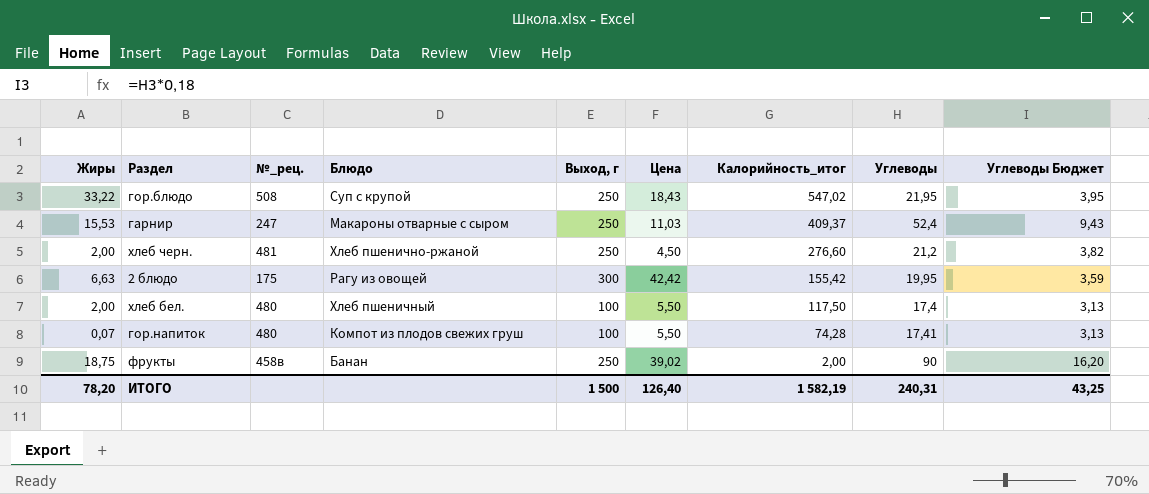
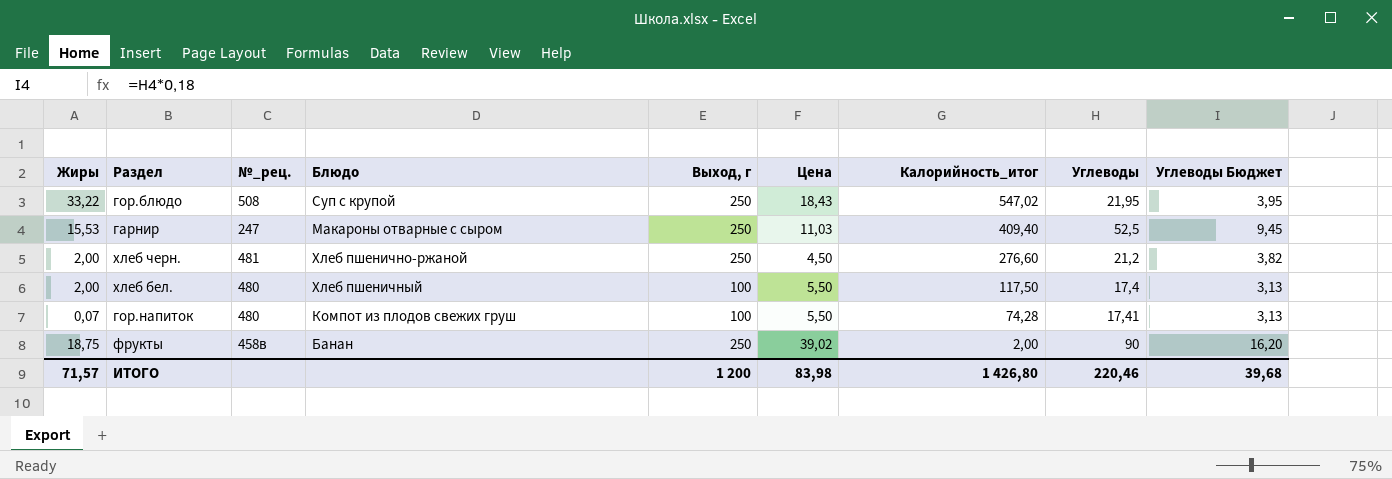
row 2 блюдо: 6,63 | 175 | Рагу из овощей | 300 | 42,42 | 155,42 | 19,95 | 3,59 -> none
гарнир | Калорийность_итог: 409,37 -> 409,40
гарнир | Углеводы: 52,4 -> 52,5
гарнир | Углеводы Бюджет: 9,43 -> 9,45
ИТОГО | Жиры: 78,20 -> 71,57
ИТОГО | Выход, г: 1 500 -> 1 200
ИТОГО | Цена: 126,40 -> 83,98
ИТОГО | Калорийность_итог: 1 582,19 -> 1 426,80
ИТОГО | Углеводы: 240,31 -> 220,46
ИТОГО | Углеводы Бюджет: 43,25 -> 39,68

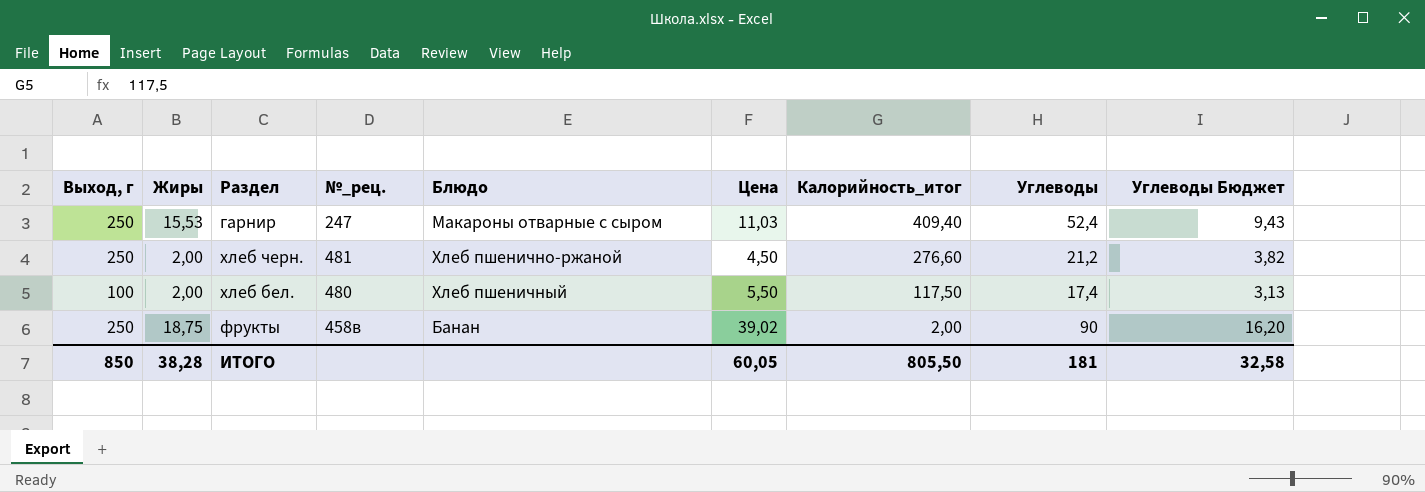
column Выход, г | position: 5 -> 1
row гор.блюдо: 33,22 | 508 | Суп с крупой | 250 | 18,43 | 547,02 | 21,95 | 3,95 -> none
row гор.напиток: 0,07 | 480 | Компот из плодов свежих груш | 100 | 5,50 | 74,28 | 17,41 | 3,13 -> none
гарнир | Углеводы: 52,5 -> 52,4
гарнир | Углеводы Бюджет: 9,45 -> 9,43
ИТОГО | Выход, г: 1 200 -> 850
ИТОГО | Жиры: 71,57 -> 38,28
ИТОГО | Цена: 83,98 -> 60,05
ИТОГО | Калорийность_итог: 1 426,80 -> 805,50
ИТОГО | Углеводы: 220,46 -> 181
ИТОГО | Углеводы Бюджет: 39,68 -> 32,58

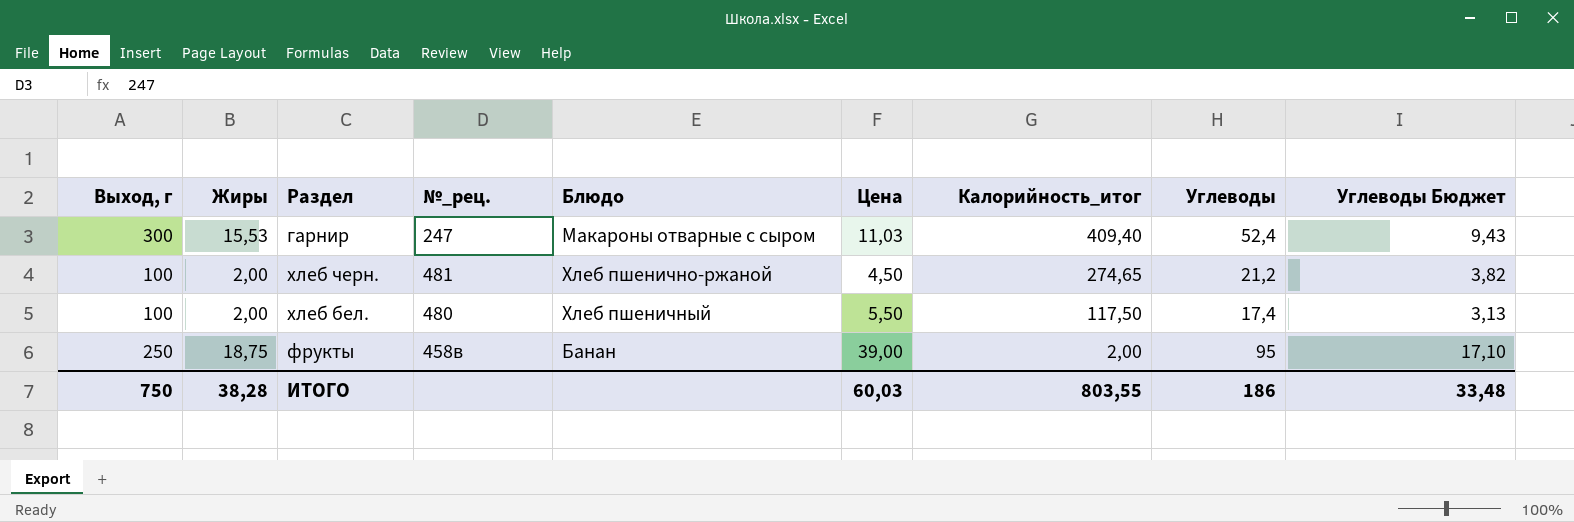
гарнир | Выход, г: 250 -> 300
хлеб черн. | Выход, г: 250 -> 100
хлеб черн. | Калорийность_итог: 276,60 -> 274,65
фрукты | Цена: 39,02 -> 39,00
фрукты | Углеводы: 90 -> 95
фрукты | Углеводы Бюджет: 16,20 -> 17,10
ИТОГО | Выход, г: 850 -> 750
ИТОГО | Цена: 60,05 -> 60,03
ИТОГО | Калорийность_итог: 805,50 -> 803,55
ИТОГО | Углеводы: 181 -> 186
ИТОГО | Углеводы Бюджет: 32,58 -> 33,48

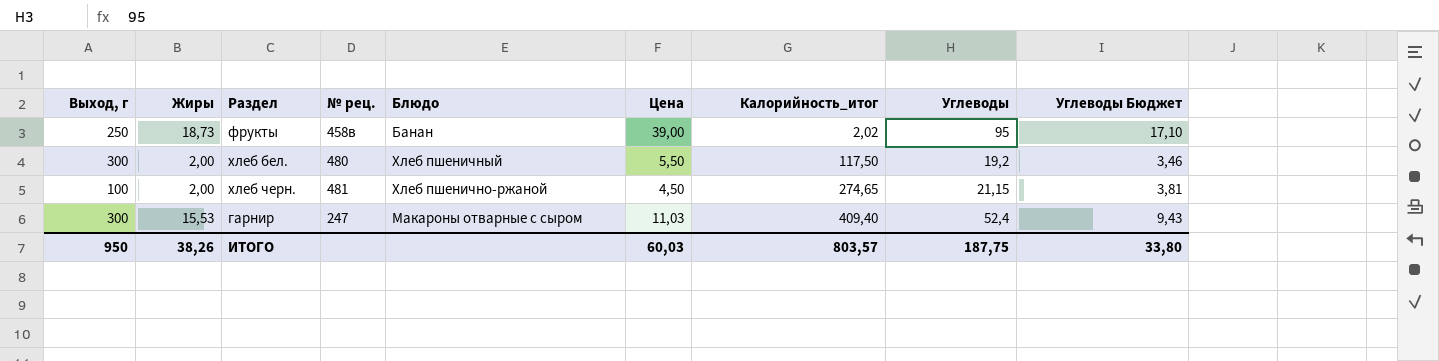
row order: Калорийность_итог descending -> Калорийность_итог ascending
column name: №_рец. -> № рец.
фрукты | Жиры: 18,75 -> 18,73
фрукты | Калорийность_итог: 2,00 -> 2,02
хлеб бел. | Выход, г: 100 -> 300
хлеб бел. | Углеводы: 17,4 -> 19,2
хлеб бел. | Углеводы Бюджет: 3,13 -> 3,46
хлеб черн. | Углеводы: 21,2 -> 21,15
хлеб черн. | Углеводы Бюджет: 3,82 -> 3,81
ИТОГО | Выход, г: 750 -> 950
ИТОГО | Жиры: 38,28 -> 38,26
ИТОГО | Калорийность_итог: 803,55 -> 803,57
ИТОГО | Углеводы: 186 -> 187,75
ИТОГО | Углеводы Бюджет: 33,48 -> 33,80

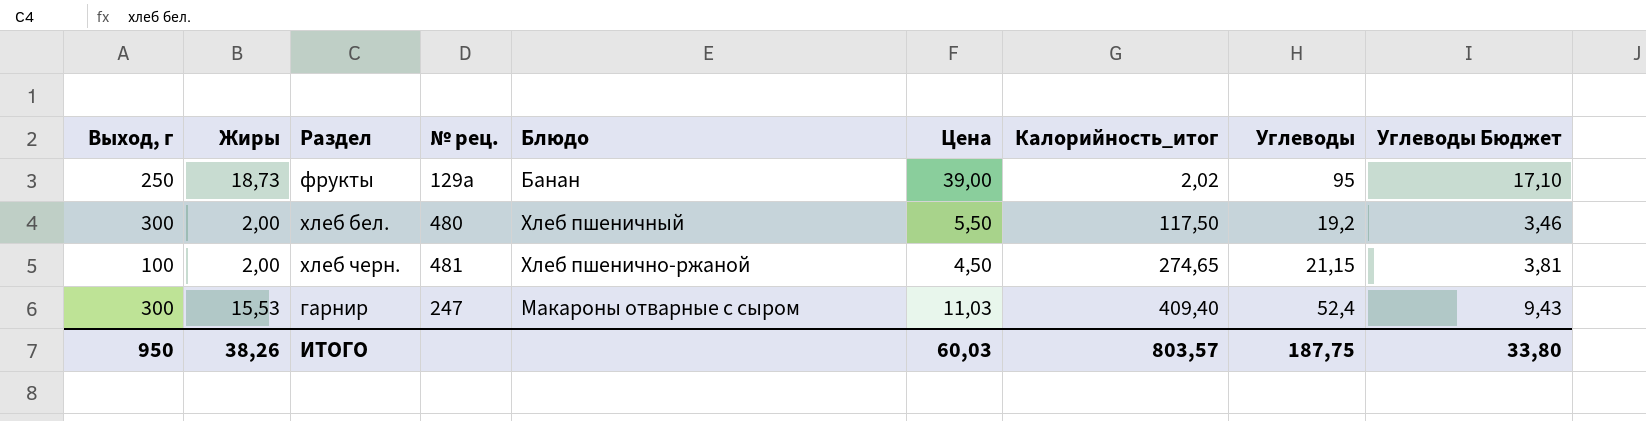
фрукты | № рец.: 458в -> 129а

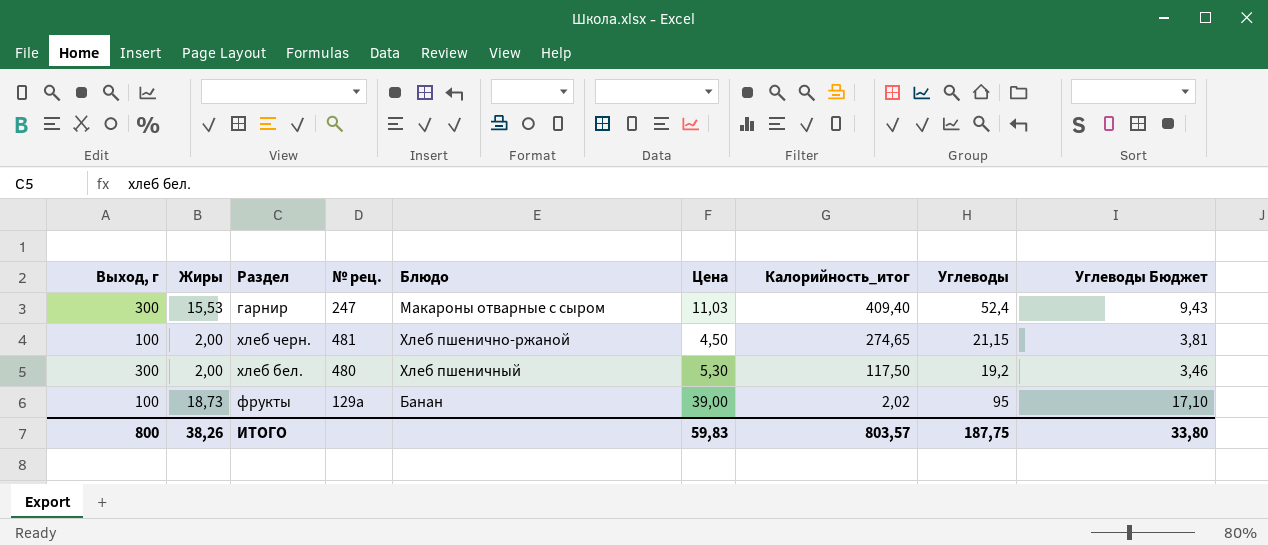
row order: Калорийность_итог ascending -> Калорийность_итог descending
хлеб бел. | Цена: 5,50 -> 5,30
фрукты | Выход, г: 250 -> 100
ИТОГО | Выход, г: 950 -> 800
ИТОГО | Цена: 60,03 -> 59,83

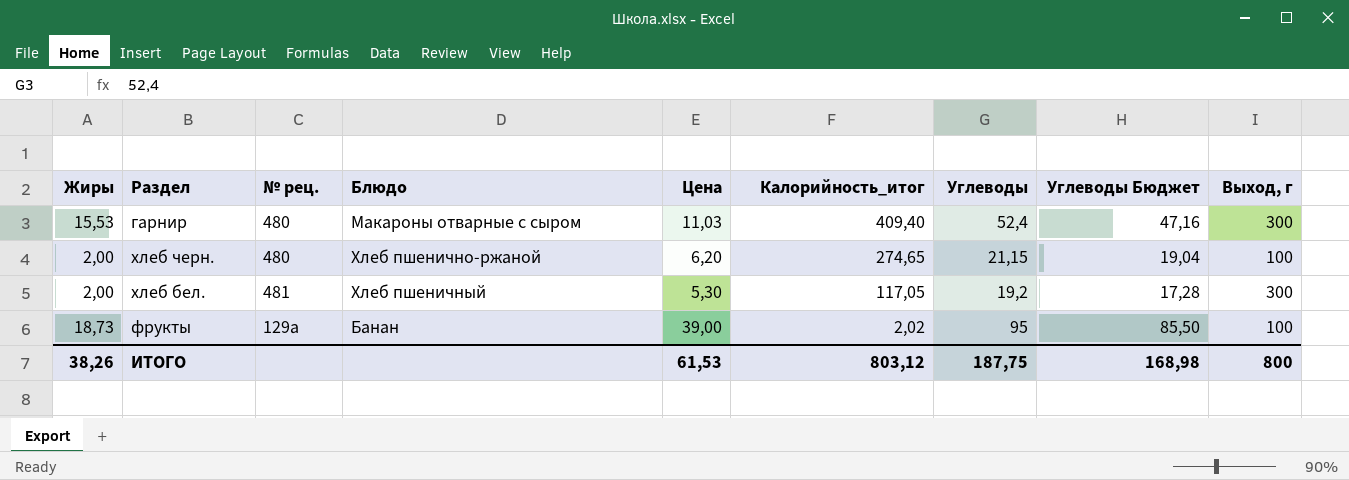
column Углеводы Бюджет | formula: [Углеводы] * 0,18 -> [Углеводы] * 0,9
column Выход, г | position: 1 -> 9
гарнир | № рец.: 247 -> 480
хлеб черн. | № рец.: 481 -> 480
хлеб черн. | Цена: 4,50 -> 6,20
хлеб бел. | № рец.: 480 -> 481
хлеб бел. | Калорийность_итог: 117,50 -> 117,05
ИТОГО | Цена: 59,83 -> 61,53
ИТОГО | Калорийность_итог: 803,57 -> 803,12
ИТОГО | Углеводы Бюджет: 33,80 -> 168,98

